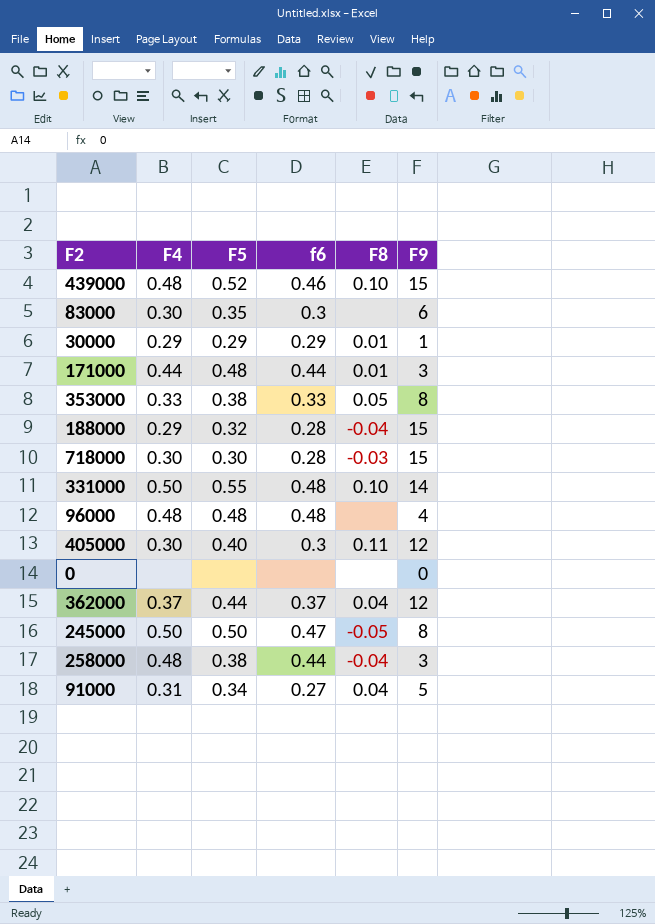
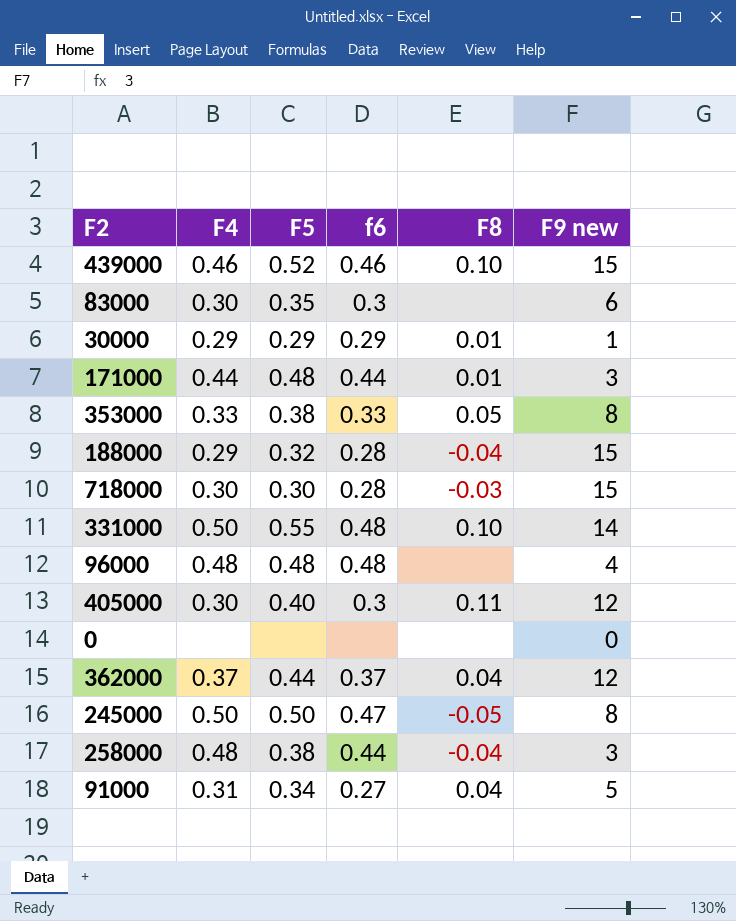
column name: F9 -> F9 new
439000 | F4: 0.48 -> 0.46

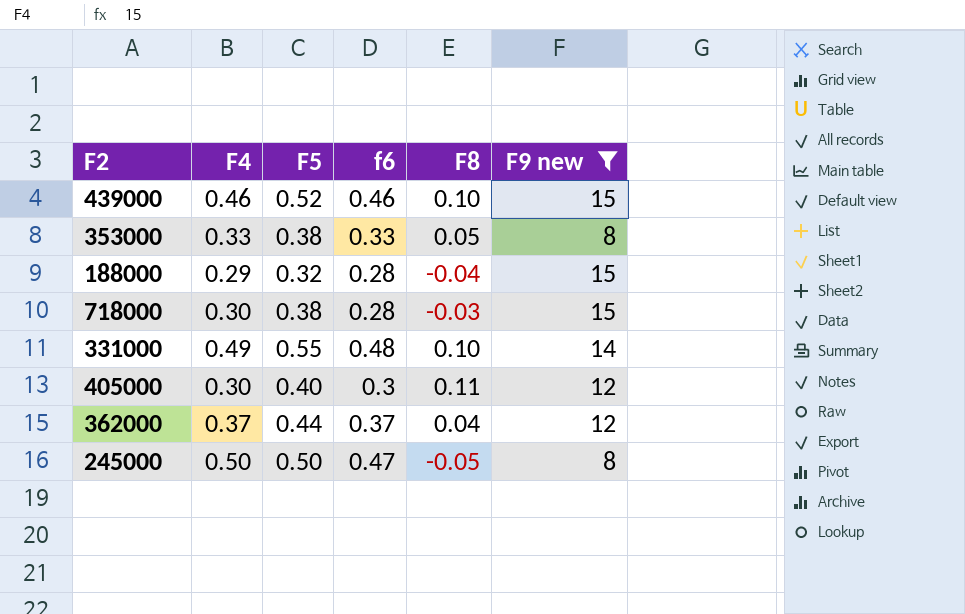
filter: none -> F9 new >= 8
718000 | F5: 0.30 -> 0.38
331000 | F4: 0.50 -> 0.49

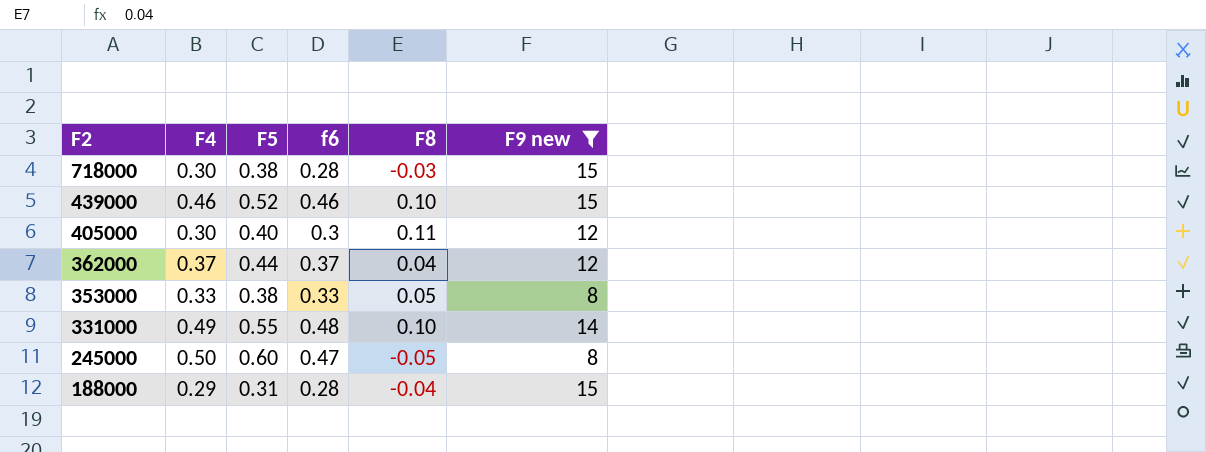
row order: none -> F2 descending
245000 | F5: 0.50 -> 0.60
188000 | F5: 0.32 -> 0.31

